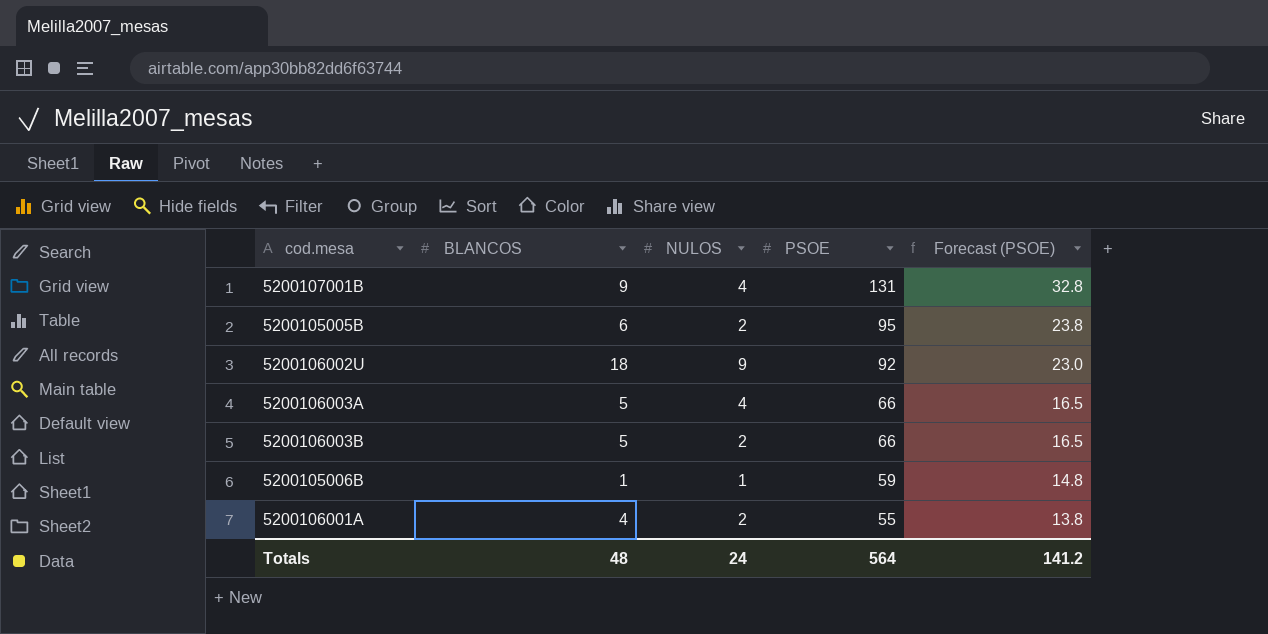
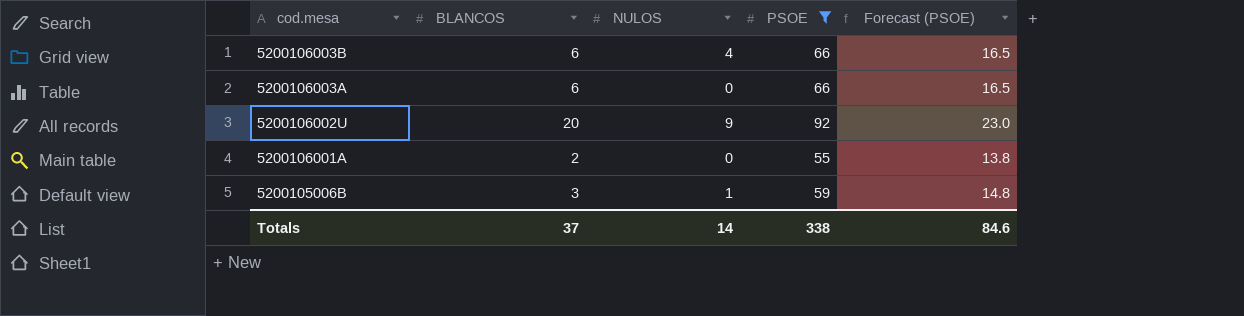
filter: none -> PSOE <= 92
row order: PSOE descending -> cod.mesa descending
5200106003B | BLANCOS: 5 -> 6
5200106003B | NULOS: 2 -> 4
5200106003A | BLANCOS: 5 -> 6
5200106003A | NULOS: 4 -> 0
5200106002U | BLANCOS: 18 -> 20
5200106001A | BLANCOS: 4 -> 2
5200106001A | NULOS: 2 -> 0
5200105006B | BLANCOS: 1 -> 3
Totals | BLANCOS: 48 -> 37
Totals | NULOS: 24 -> 14
Totals | PSOE: 564 -> 338
Totals | Forecast (PSOE): 141.2 -> 84.6

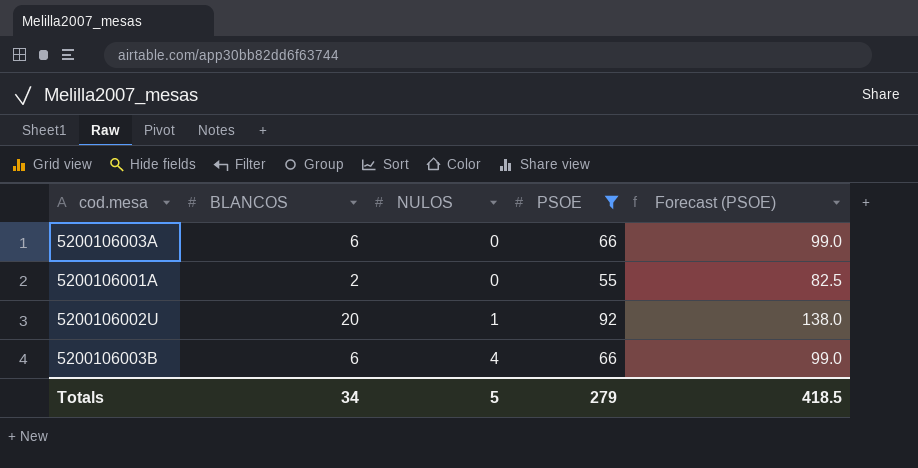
row order: cod.mesa descending -> NULOS ascending
column Forecast (PSOE) | formula: [PSOE] * 0.25 -> [PSOE] * 1.5
row 5200105006B: 3 | 1 | 59 | 14.8 -> none
5200106002U | NULOS: 9 -> 1
Totals | BLANCOS: 37 -> 34
Totals | NULOS: 14 -> 5
Totals | PSOE: 338 -> 279
Totals | Forecast (PSOE): 84.6 -> 418.5

